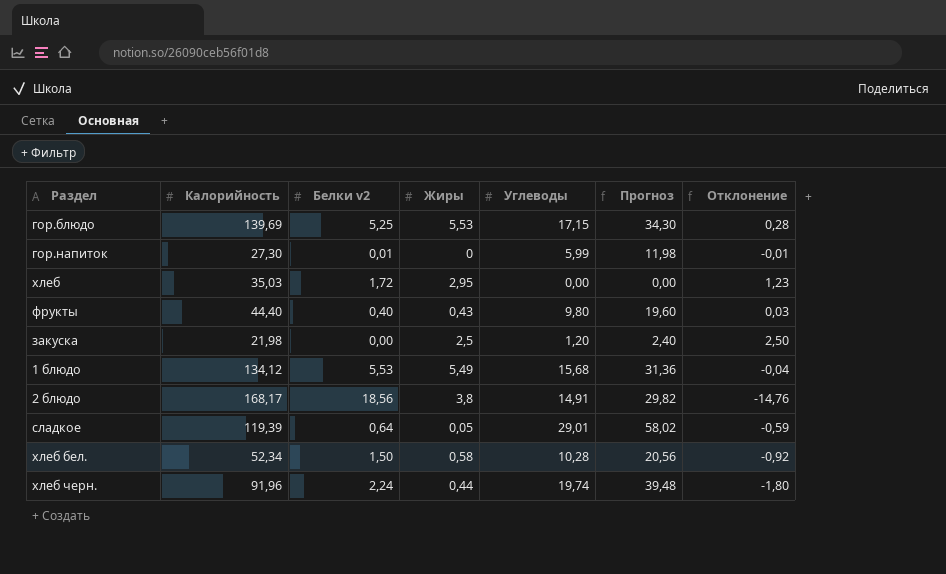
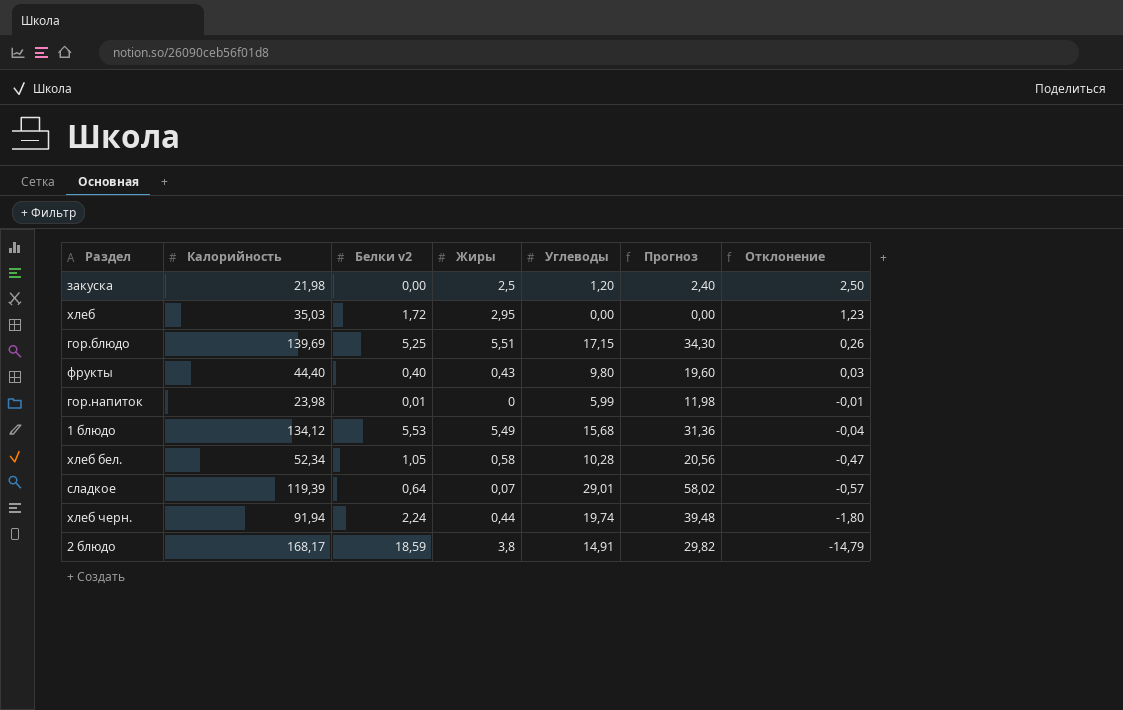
row order: none -> Отклонение descending
гор.блюдо | Жиры: 5,53 -> 5,51
гор.блюдо | Отклонение: 0,28 -> 0,26
гор.напиток | Калорийность: 27,30 -> 23,98
хлеб бел. | Белки v2: 1,50 -> 1,05
хлеб бел. | Отклонение: -0,92 -> -0,47
сладкое | Жиры: 0,05 -> 0,07
сладкое | Отклонение: -0,59 -> -0,57
хлеб черн. | Калорийность: 91,96 -> 91,94
2 блюдо | Белки v2: 18,56 -> 18,59
2 блюдо | Отклонение: -14,76 -> -14,79

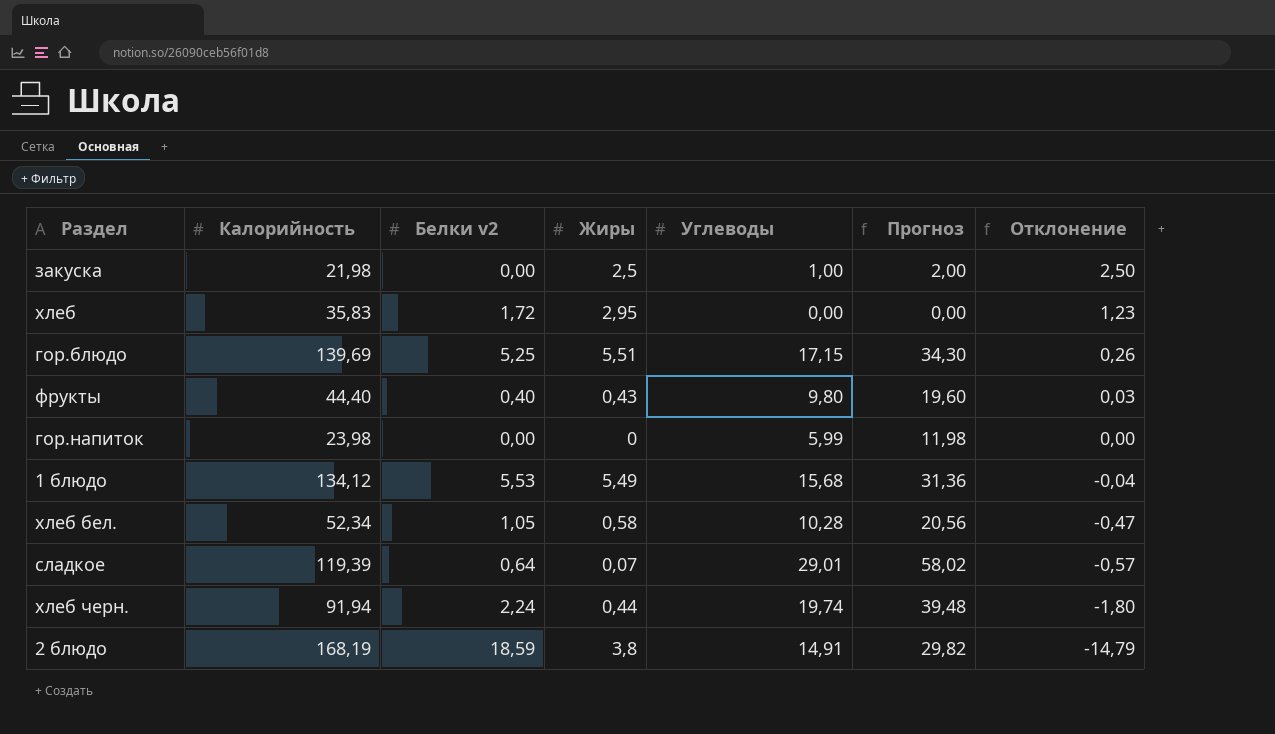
закуска | Углеводы: 1,20 -> 1,00
закуска | Прогноз: 2,40 -> 2,00
хлеб | Калорийность: 35,03 -> 35,83
гор.напиток | Белки v2: 0,01 -> 0,00
гор.напиток | Отклонение: -0,01 -> 0,00
2 блюдо | Калорийность: 168,17 -> 168,19

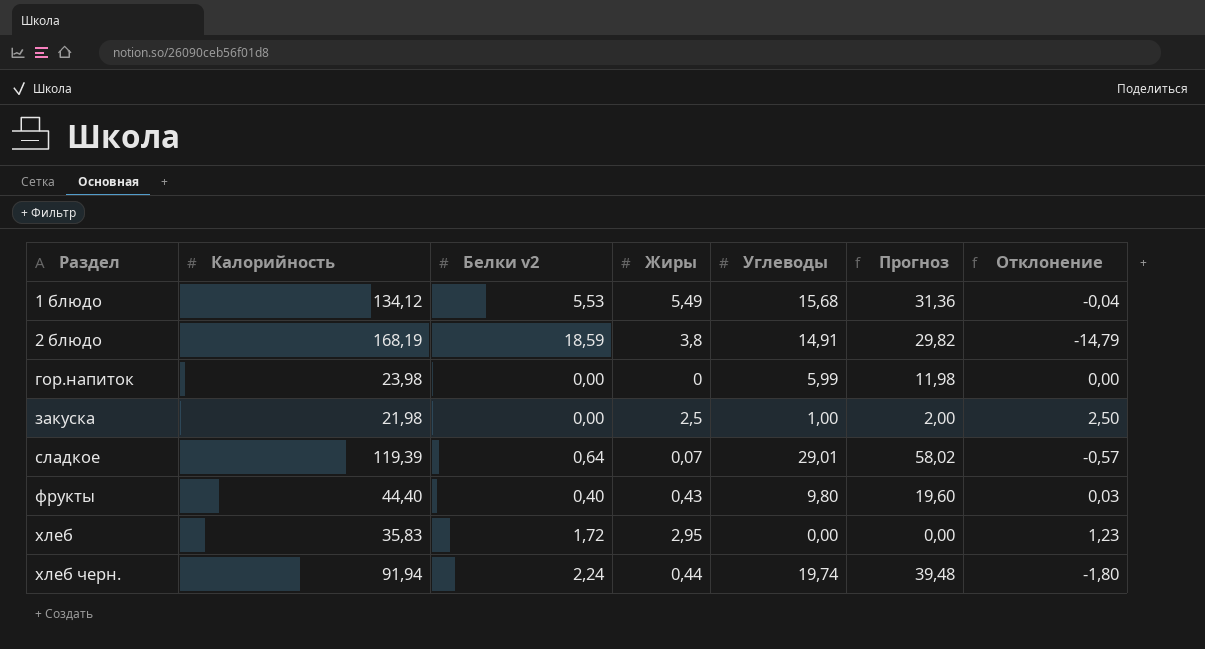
row order: Отклонение descending -> Раздел ascending
row гор.блюдо: 139,69 | 5,25 | 5,51 | 17,15 | 34,30 | 0,26 -> none
row хлеб бел.: 52,34 | 1,05 | 0,58 | 10,28 | 20,56 | -0,47 -> none

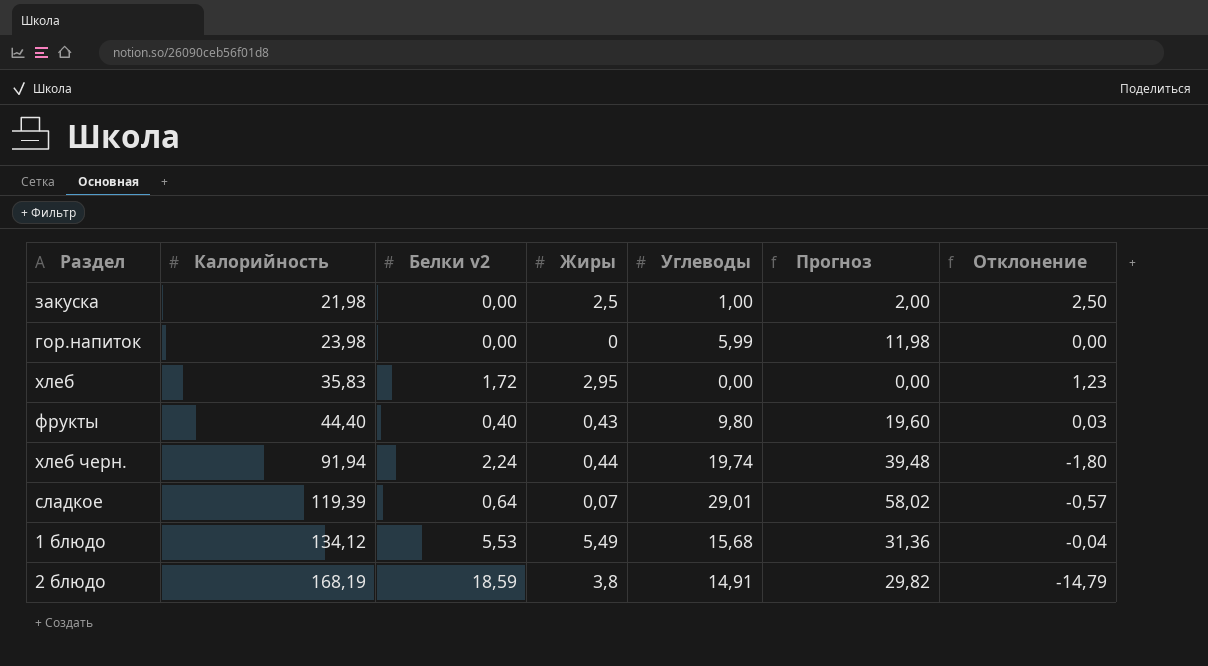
row order: Раздел ascending -> Калорийность ascending

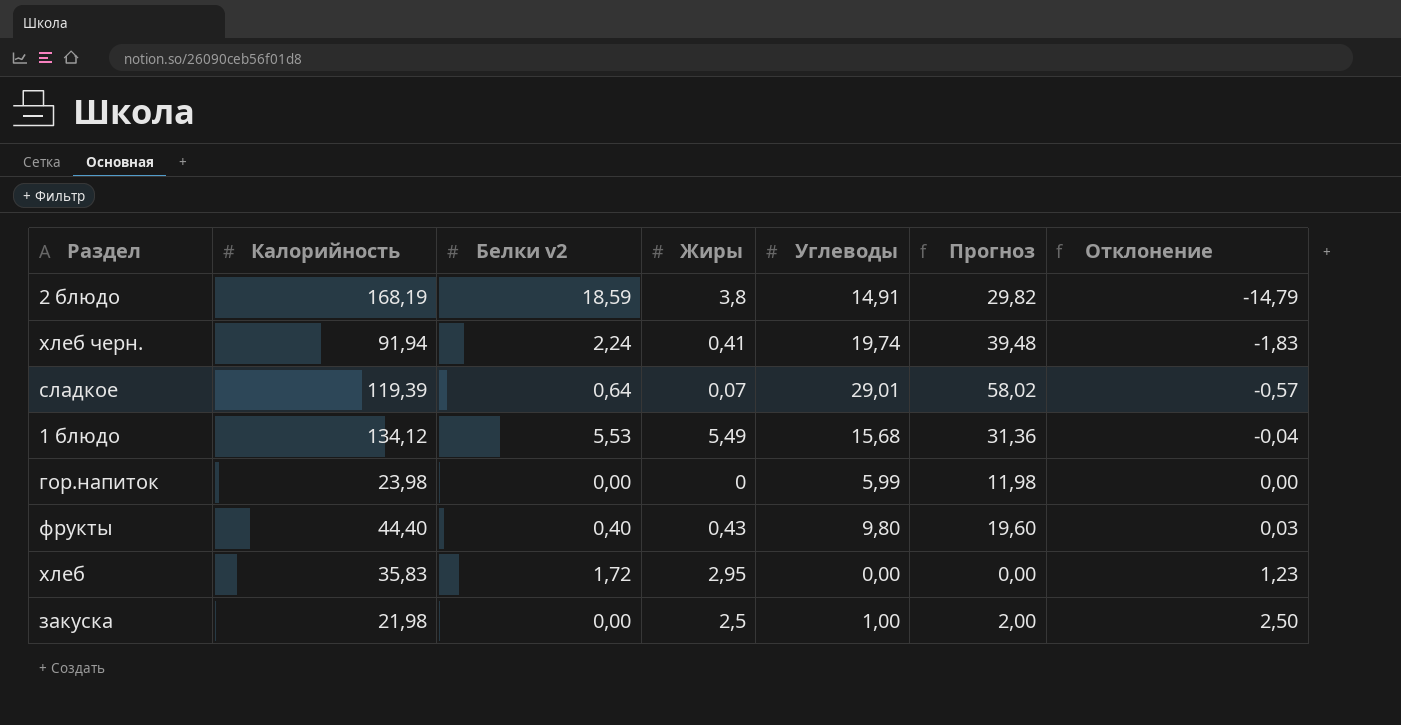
row order: Калорийность ascending -> Отклонение ascending
хлеб черн. | Жиры: 0,44 -> 0,41
хлеб черн. | Отклонение: -1,80 -> -1,83

